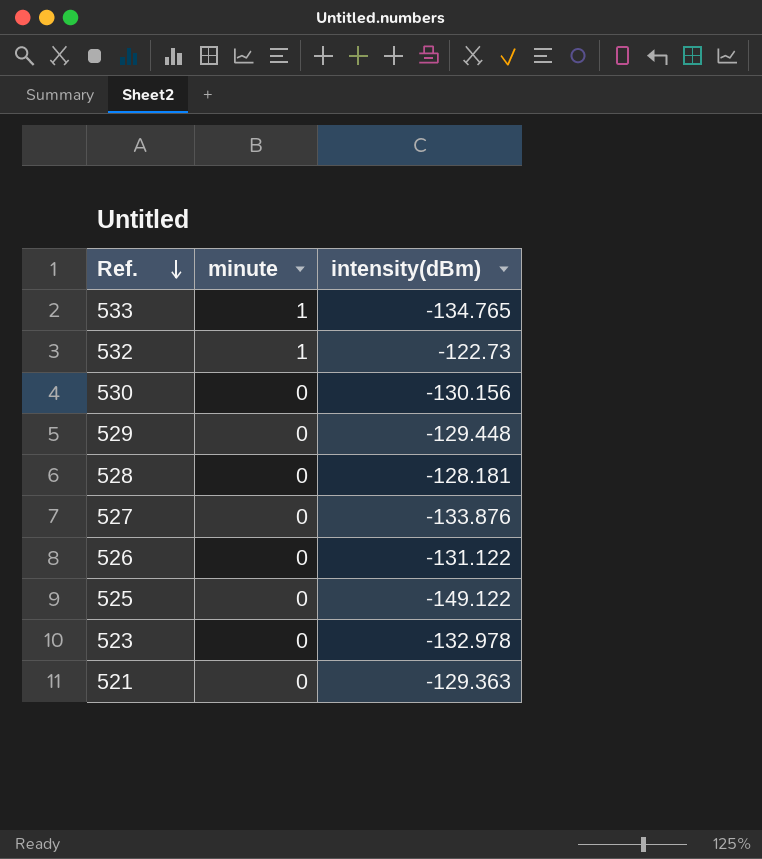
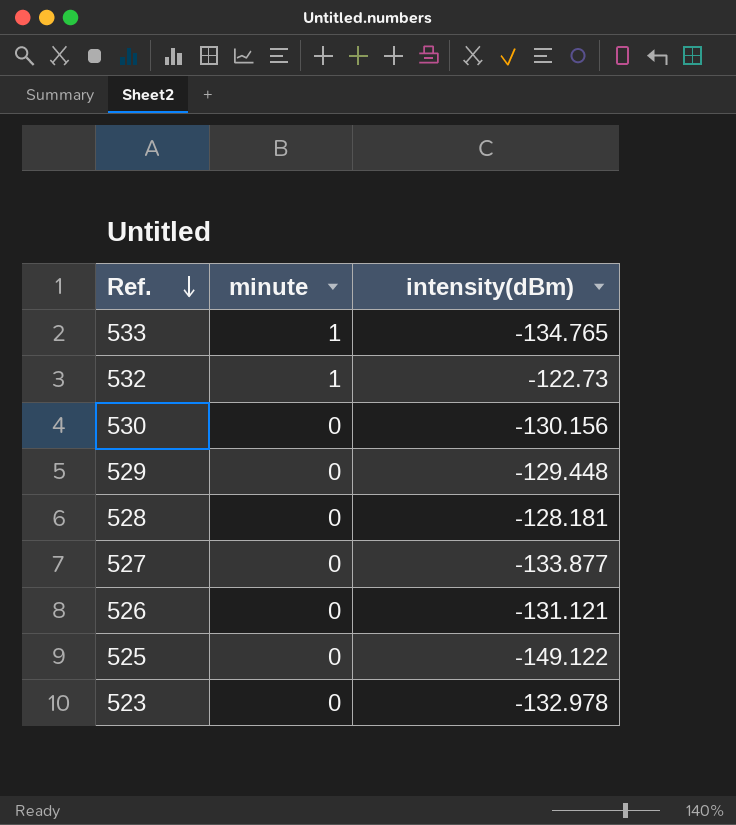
row 521: 0 | -129.363 -> none
527 | intensity(dBm): -133.876 -> -133.877
526 | intensity(dBm): -131.122 -> -131.121

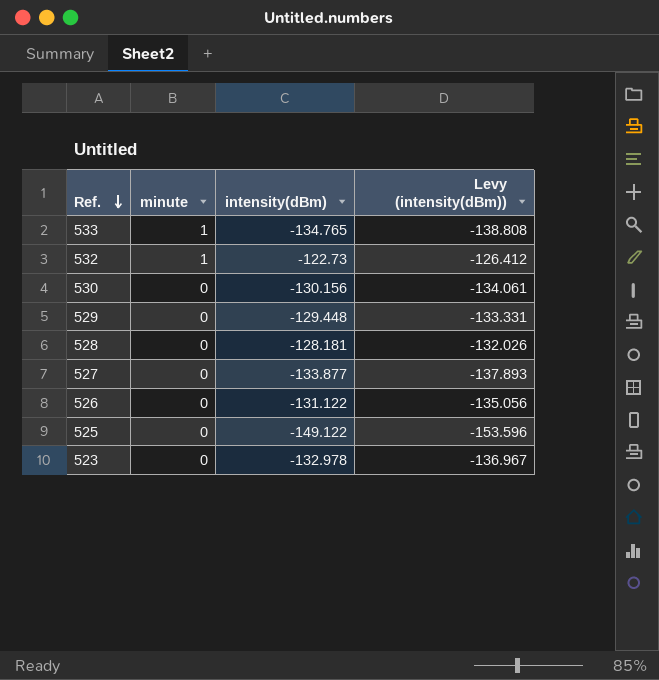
column Levy (intensity(dBm)) | formula: none -> [intensity(dBm)] * 1.03
526 | intensity(dBm): -131.121 -> -131.122

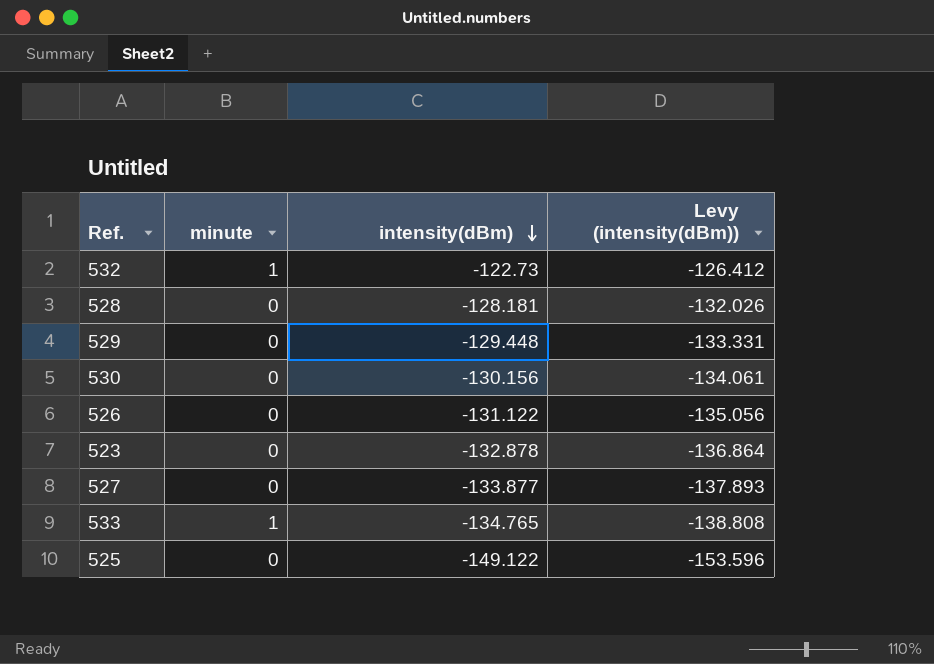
row order: Ref. descending -> intensity(dBm) descending
523 | intensity(dBm): -132.978 -> -132.878
523 | Levy (intensity(dBm)): -136.967 -> -136.864

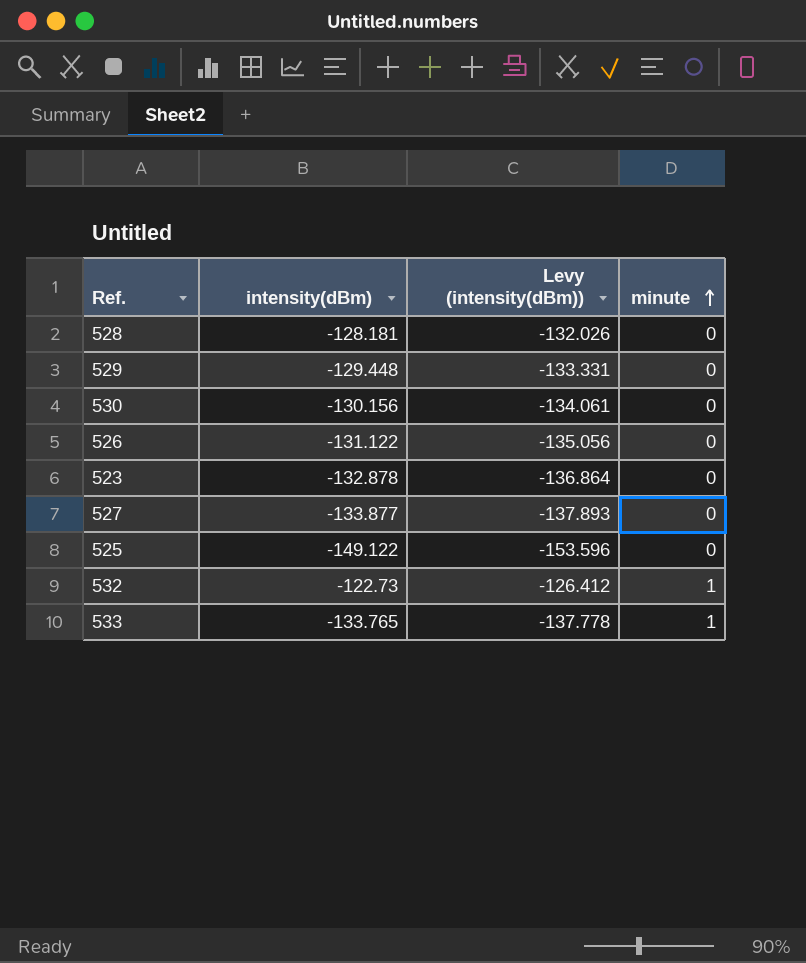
row order: intensity(dBm) descending -> minute ascending
column minute | position: 2 -> 4
533 | intensity(dBm): -134.765 -> -133.765
533 | Levy (intensity(dBm)): -138.808 -> -137.778

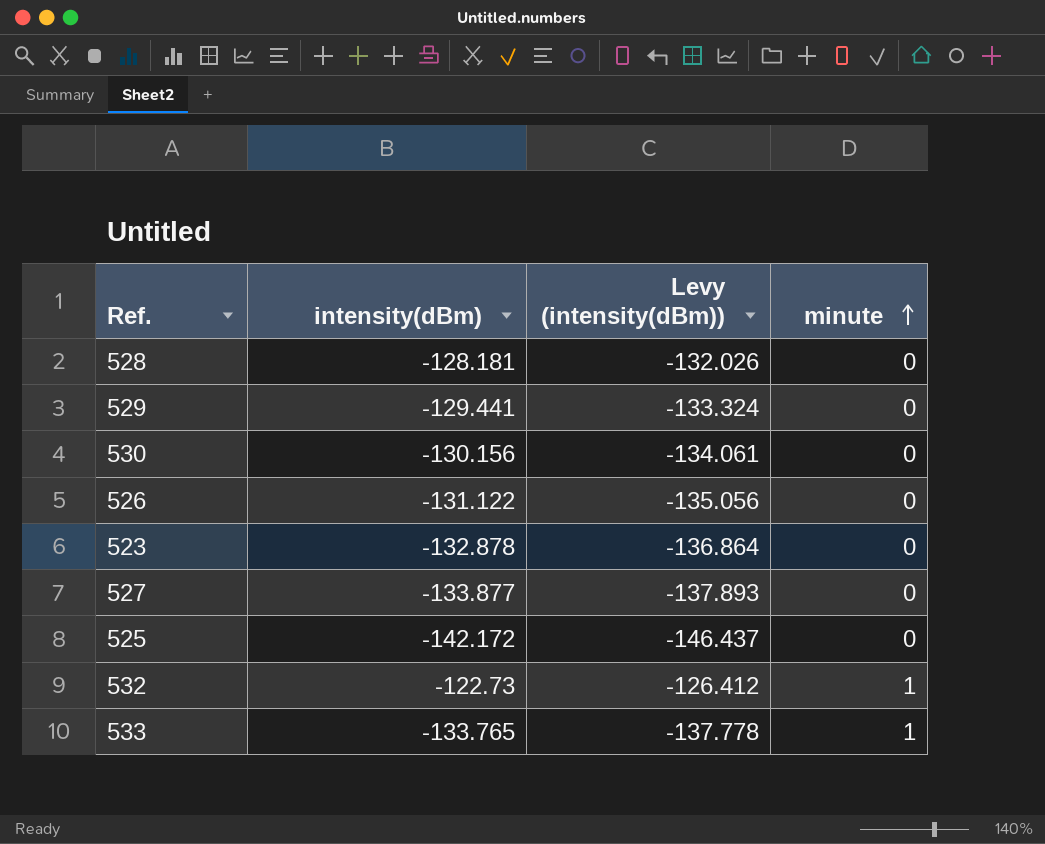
529 | intensity(dBm): -129.448 -> -129.441
529 | Levy (intensity(dBm)): -133.331 -> -133.324
525 | intensity(dBm): -149.122 -> -142.172
525 | Levy (intensity(dBm)): -153.596 -> -146.437

